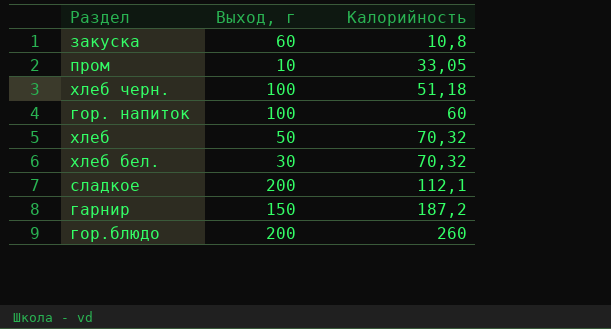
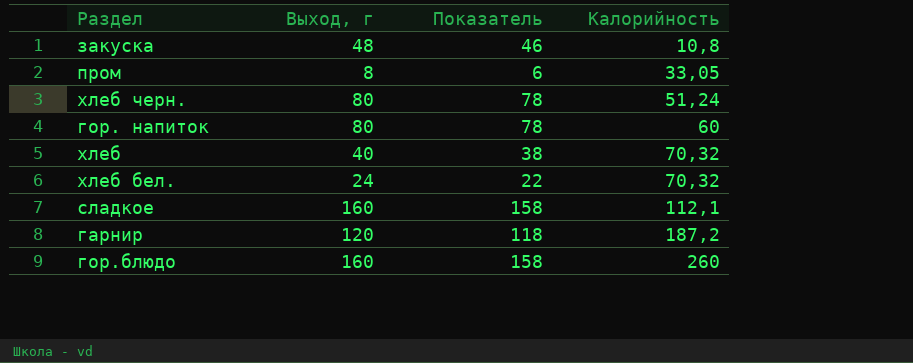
column Показатель | formula: none -> [Выход, г] - 2
закуска | Выход, г: 60 -> 48
пром | Выход, г: 10 -> 8
хлеб черн. | Выход, г: 100 -> 80
хлеб черн. | Калорийность: 51,18 -> 51,24
гор. напиток | Выход, г: 100 -> 80
хлеб | Выход, г: 50 -> 40
хлеб бел. | Выход, г: 30 -> 24
сладкое | Выход, г: 200 -> 160
гарнир | Выход, г: 150 -> 120
гор.блюдо | Выход, г: 200 -> 160

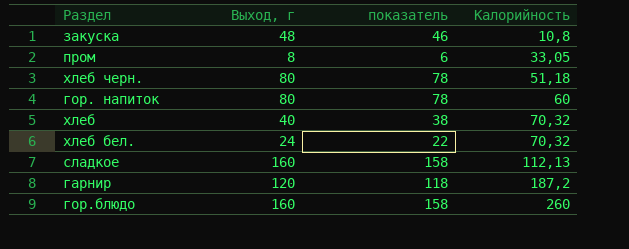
column name: Показатель -> показатель
хлеб черн. | Калорийность: 51,24 -> 51,18
сладкое | Калорийность: 112,1 -> 112,13

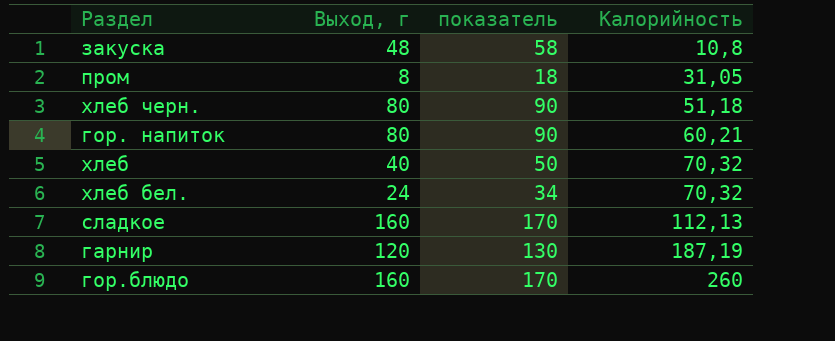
column показатель | formula: [Выход, г] - 2 -> [Выход, г] + 10
пром | Калорийность: 33,05 -> 31,05
гор. напиток | Калорийность: 60 -> 60,21
гарнир | Калорийность: 187,2 -> 187,19

